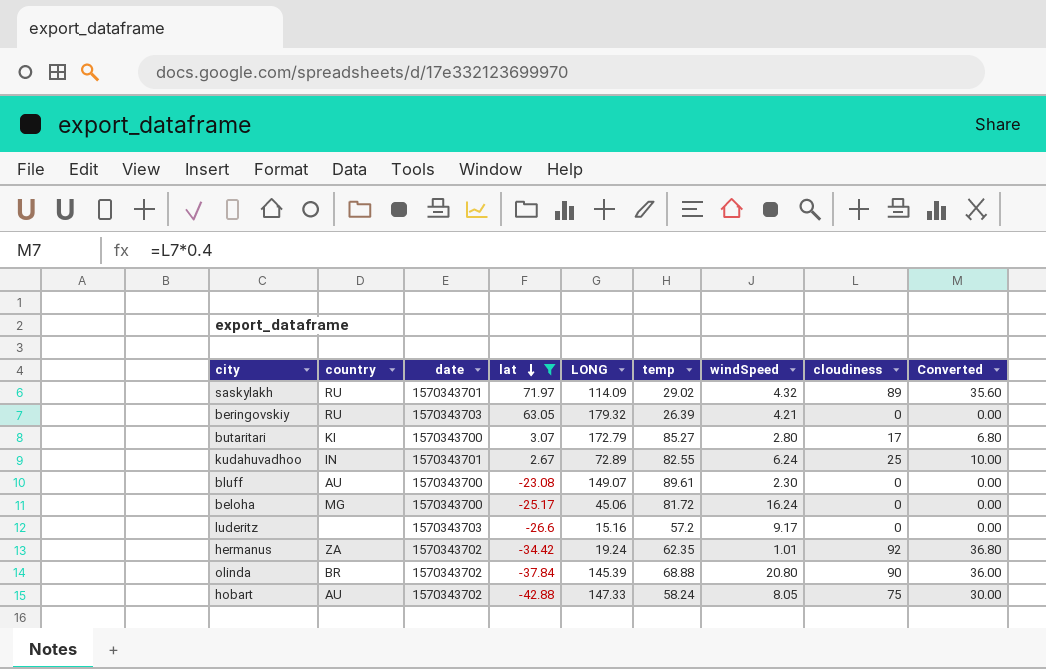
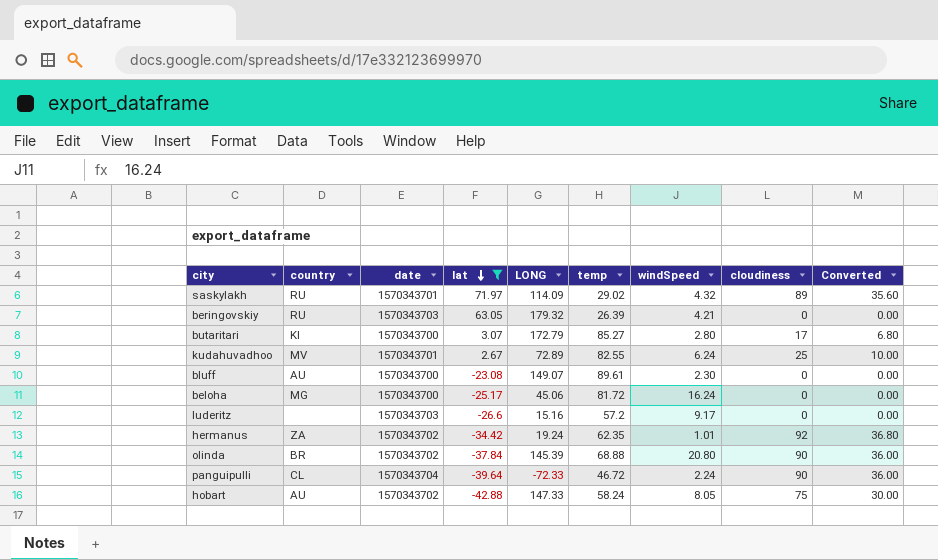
kudahuvadhoo | country: IN -> MV
row panguipulli: none -> CL | 1570343704 | -39.64 | -72.33 | 46.72 | 2.24 | 90 | 36.00

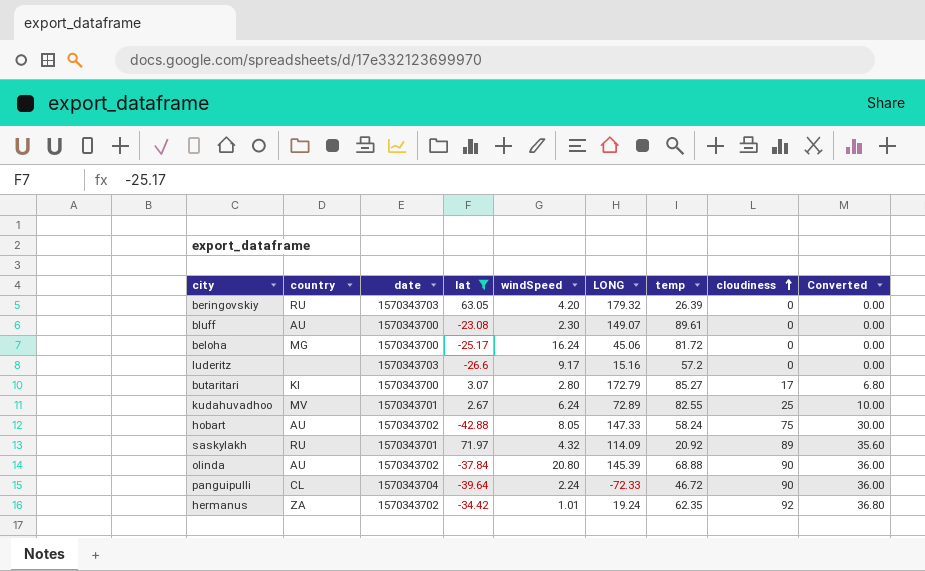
row order: lat descending -> cloudiness ascending
column windSpeed | position: 7 -> 5
beringovskiy | windSpeed: 4.21 -> 4.20
saskylakh | temp: 29.02 -> 20.92
olinda | country: BR -> AU

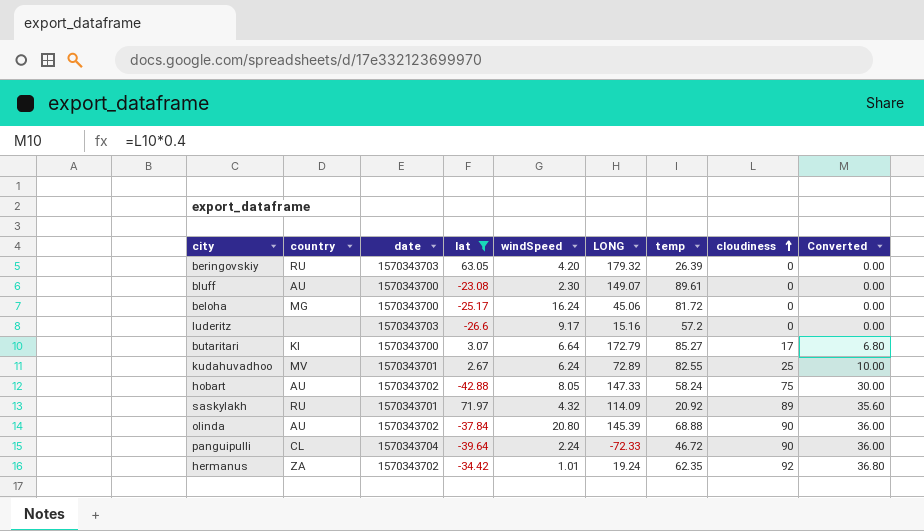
butaritari | windSpeed: 2.80 -> 6.64

